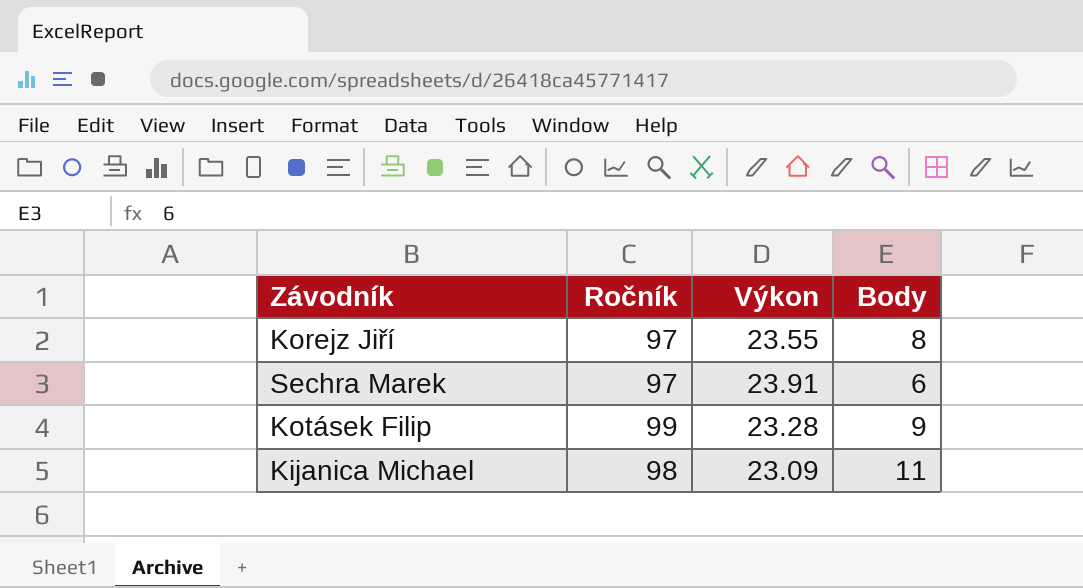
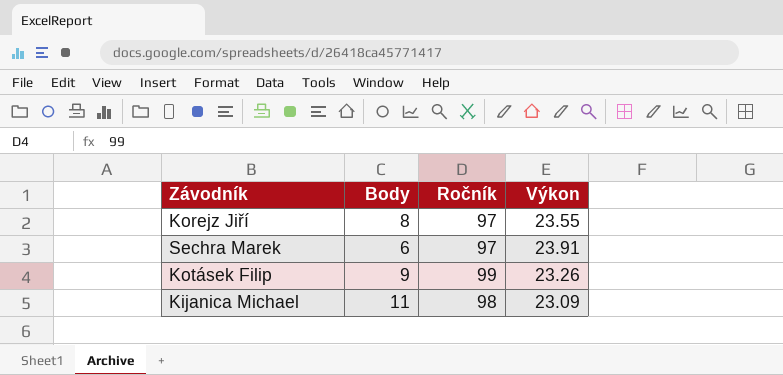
column Body | position: 4 -> 2
Kotásek Filip | Výkon: 23.28 -> 23.26

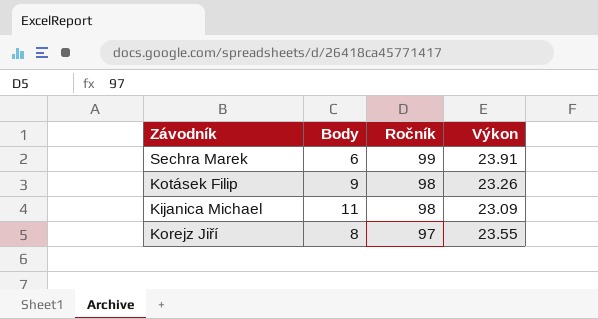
row order: none -> Ročník descending
Sechra Marek | Ročník: 97 -> 99
Kotásek Filip | Ročník: 99 -> 98

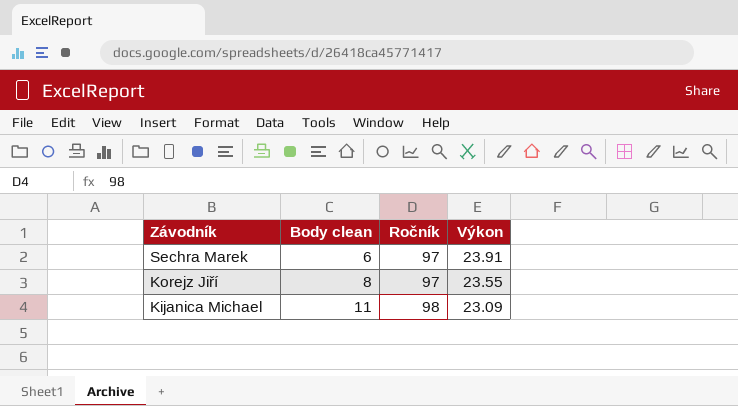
row order: Ročník descending -> Závodník descending
column name: Body -> Body clean
row Kotásek Filip: 9 | 98 | 23.26 -> none
Sechra Marek | Ročník: 99 -> 97

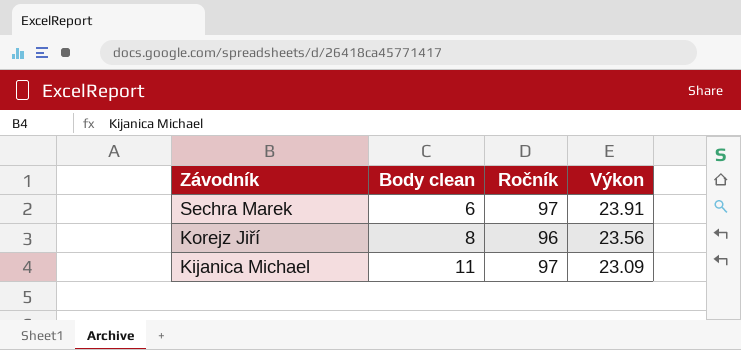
Korejz Jiří | Ročník: 97 -> 96
Korejz Jiří | Výkon: 23.55 -> 23.56
Kijanica Michael | Ročník: 98 -> 97

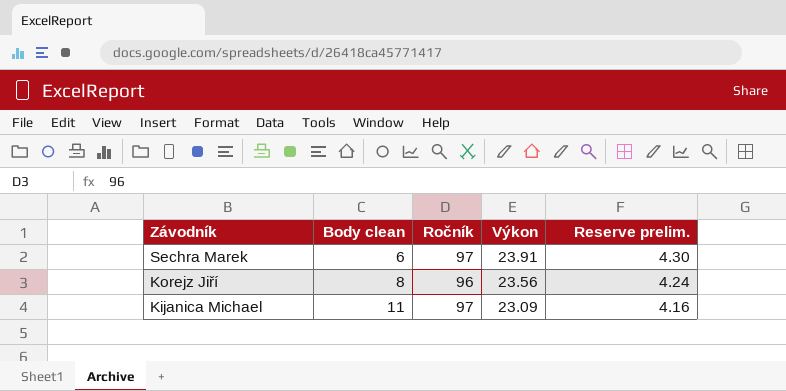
column Reserve prelim. | formula: none -> [Výkon] * 0.18

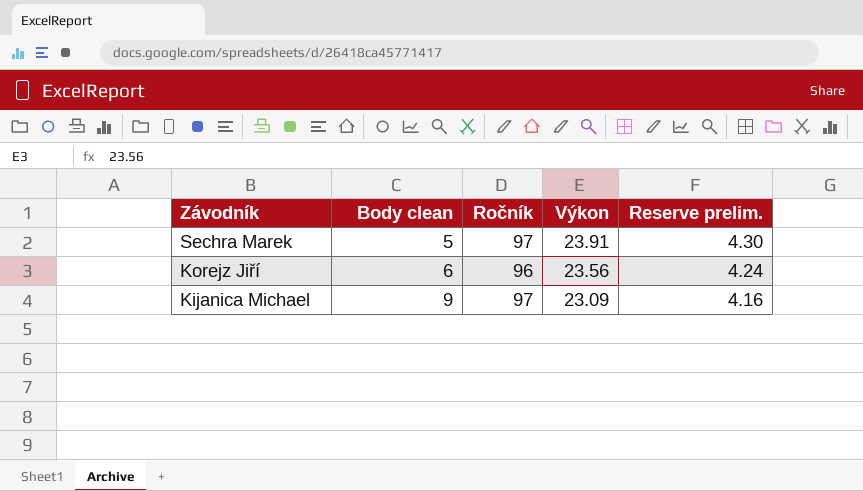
Sechra Marek | Body clean: 6 -> 5
Korejz Jiří | Body clean: 8 -> 6
Kijanica Michael | Body clean: 11 -> 9

